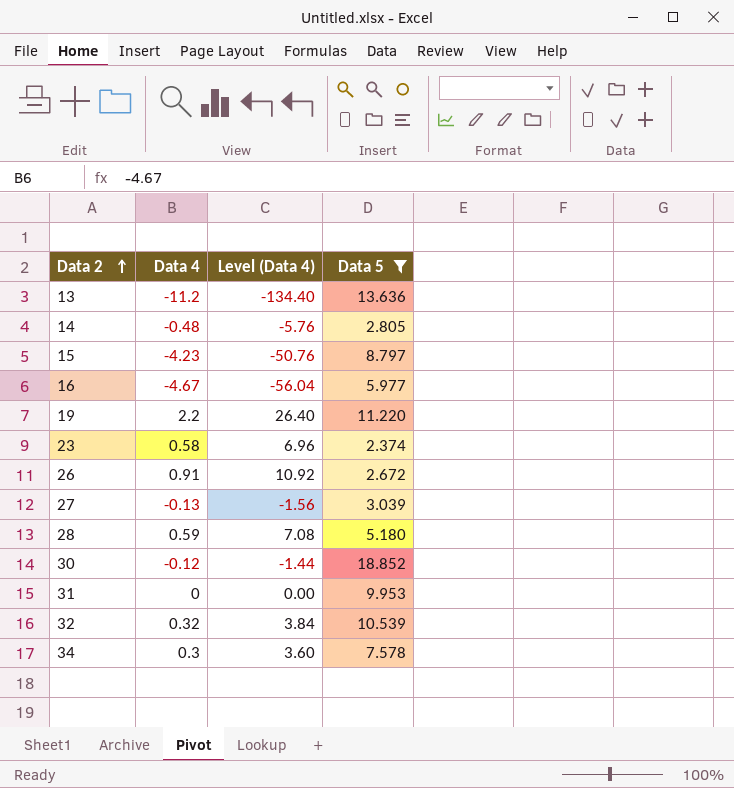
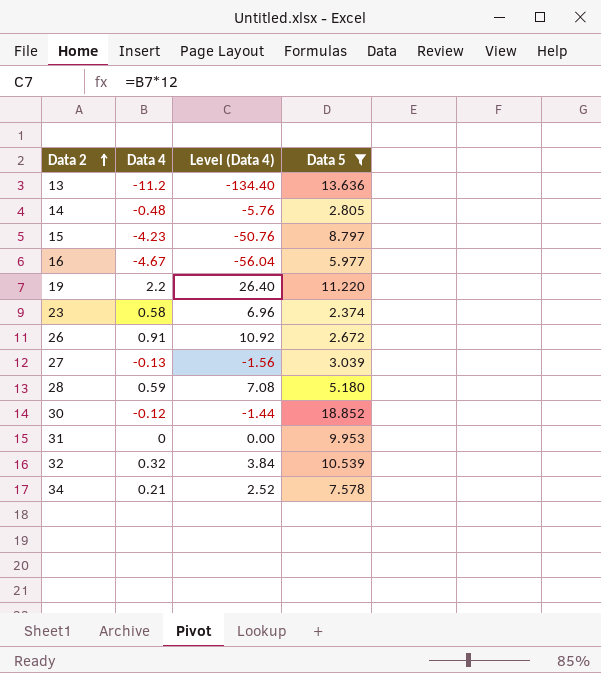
34 | Data 4: 0.3 -> 0.21
34 | Level (Data 4): 3.60 -> 2.52

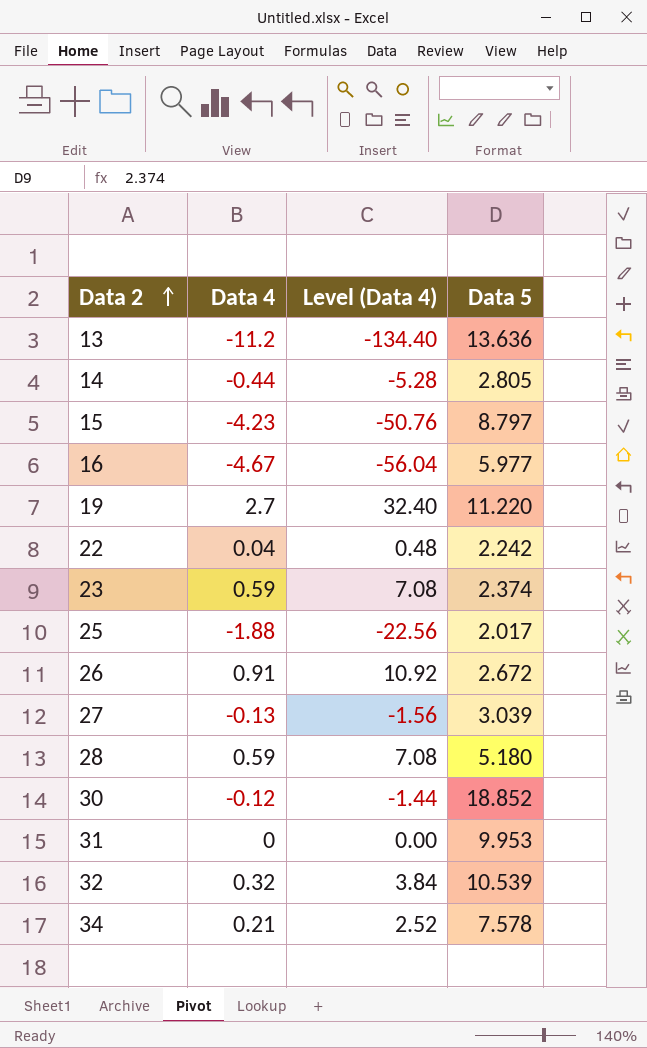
filter: Data 5 >= 2.374 -> none
14 | Data 4: -0.48 -> -0.44
14 | Level (Data 4): -5.76 -> -5.28
19 | Data 4: 2.2 -> 2.7
19 | Level (Data 4): 26.40 -> 32.40
23 | Data 4: 0.58 -> 0.59
23 | Level (Data 4): 6.96 -> 7.08

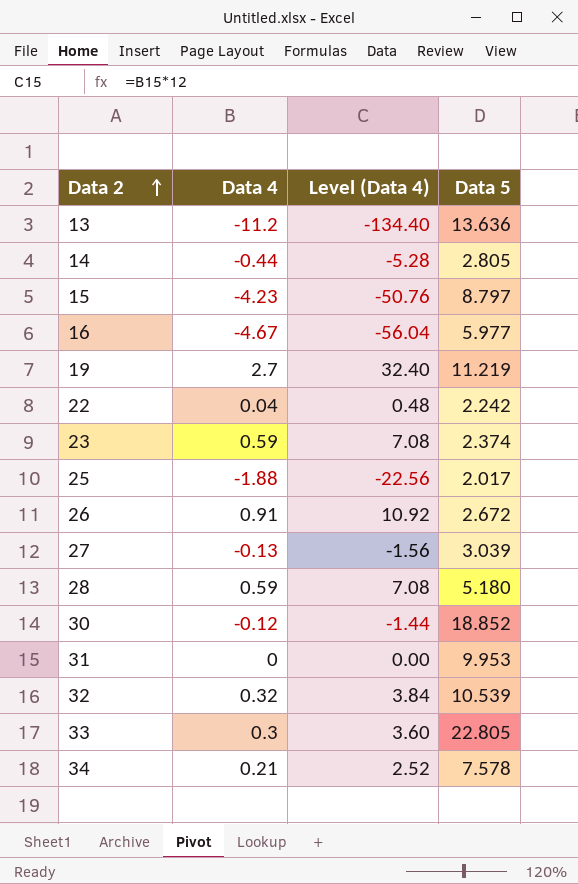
19 | Data 5: 11.220 -> 11.219
row 33: none -> 0.3 | 3.60 | 22.805

